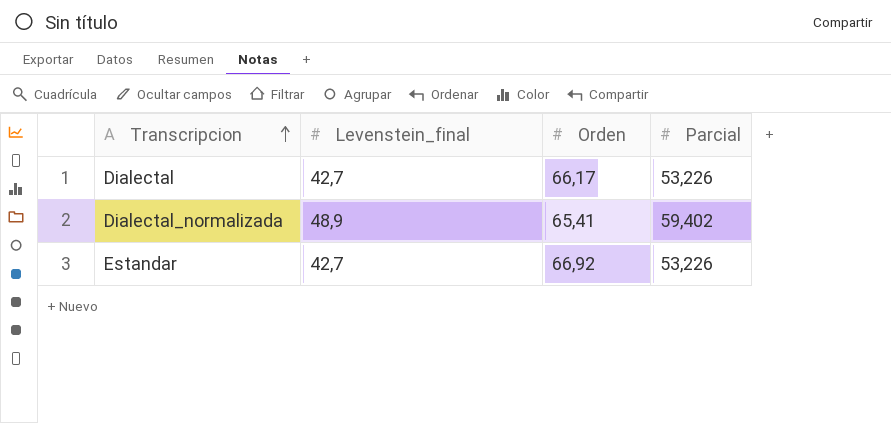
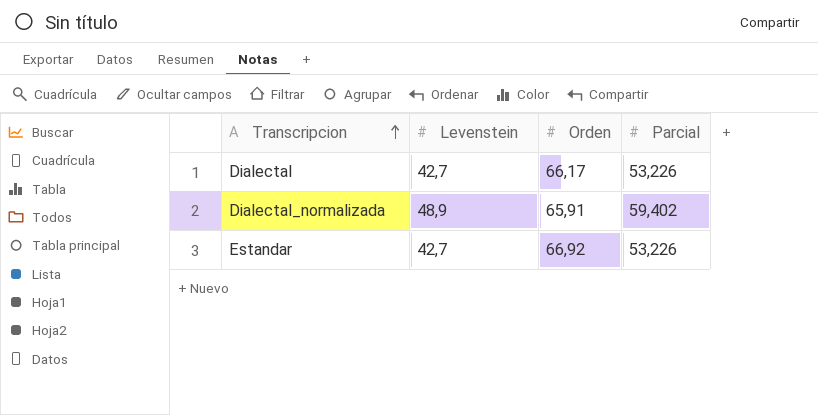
column name: Levenstein_final -> Levenstein
Dialectal_normalizada | Orden: 65,41 -> 65,91

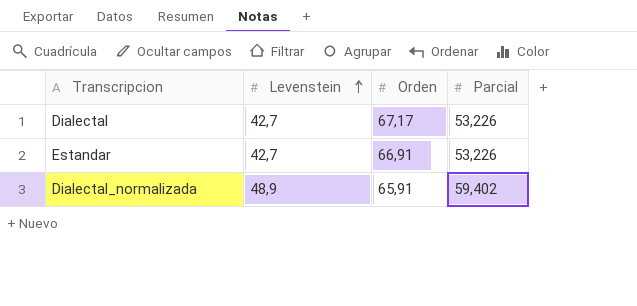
row order: Transcripcion ascending -> Levenstein ascending
Dialectal | Orden: 66,17 -> 67,17
Estandar | Orden: 66,92 -> 66,91

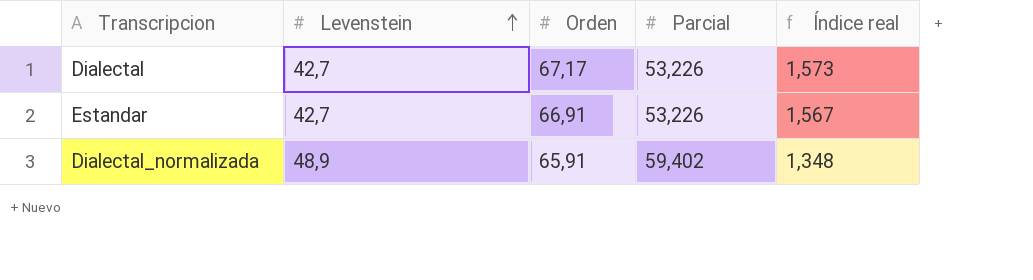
column Índice real | formula: none -> [Orden] / [Levenstein]

